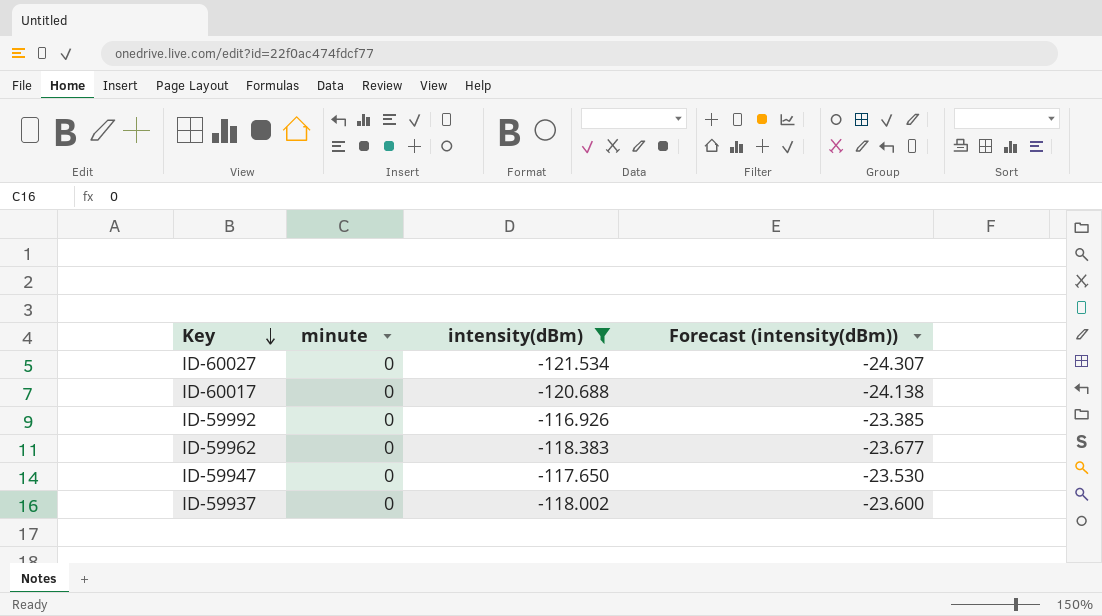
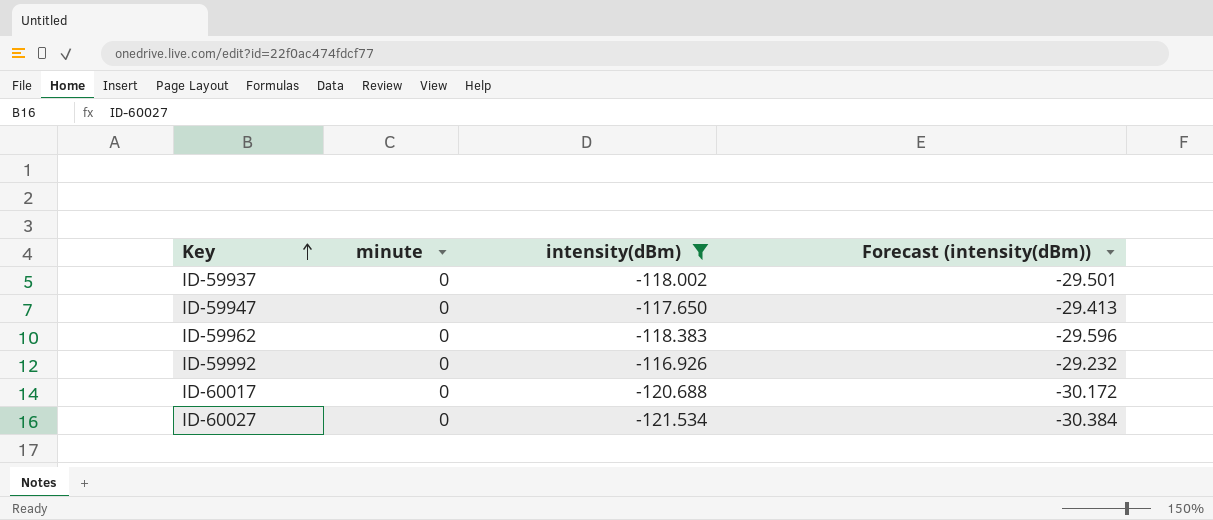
row order: Key descending -> Key ascending
column Forecast (intensity(dBm)) | formula: [intensity(dBm)] * 0.2 -> [intensity(dBm)] * 0.25

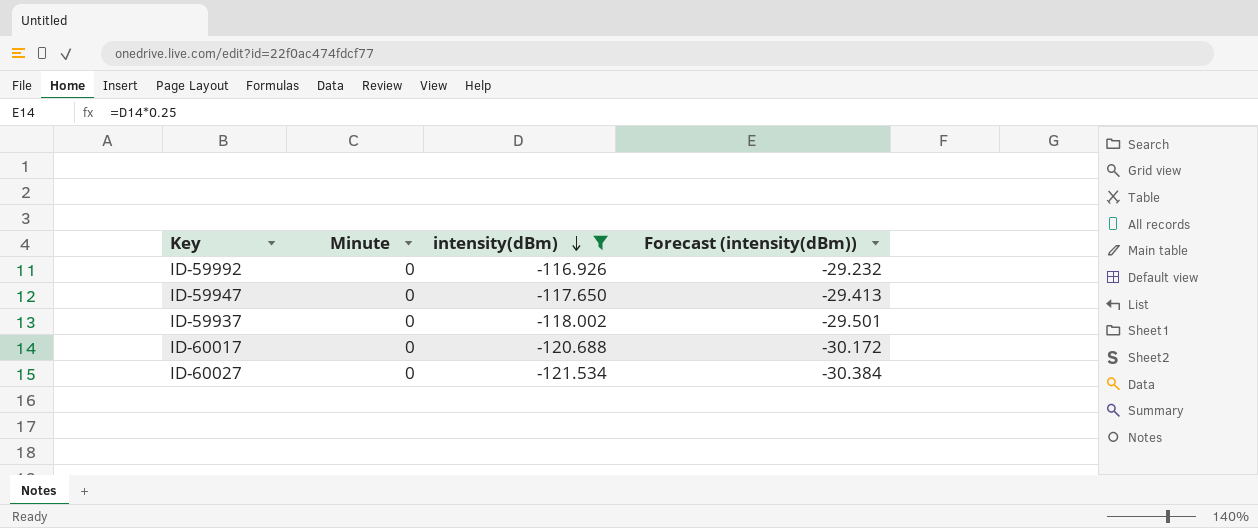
row order: Key ascending -> intensity(dBm) descending
column name: minute -> Minute
row ID-59962: 0 | -118.383 | -29.596 -> none

